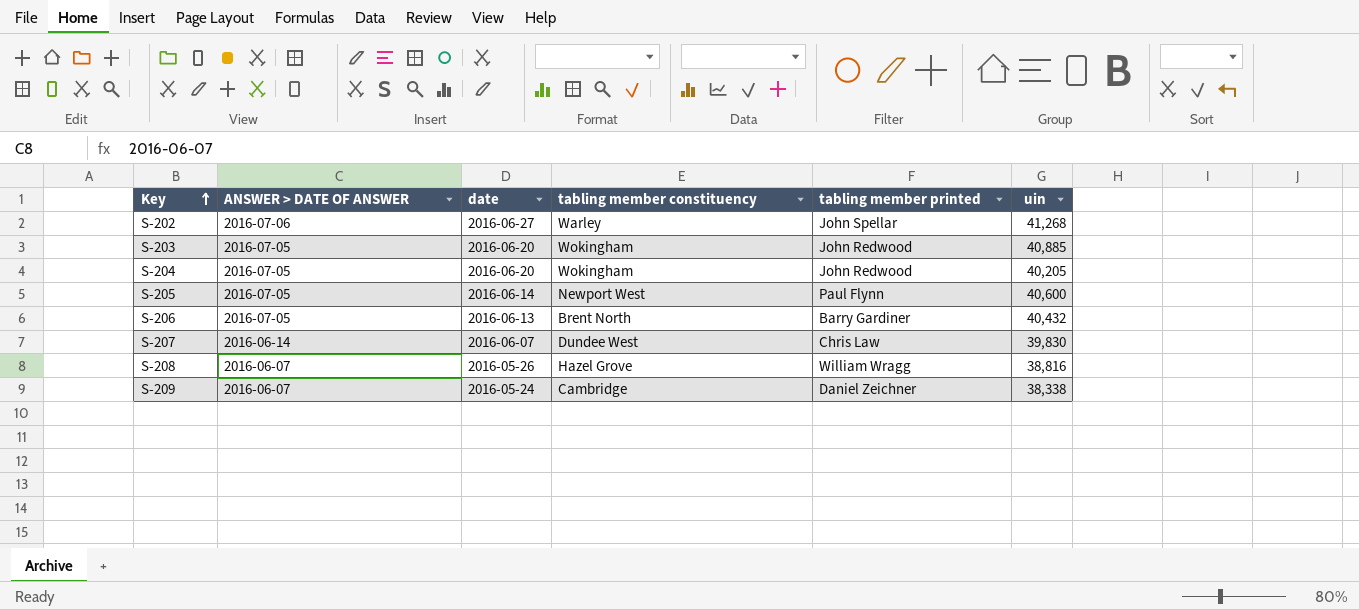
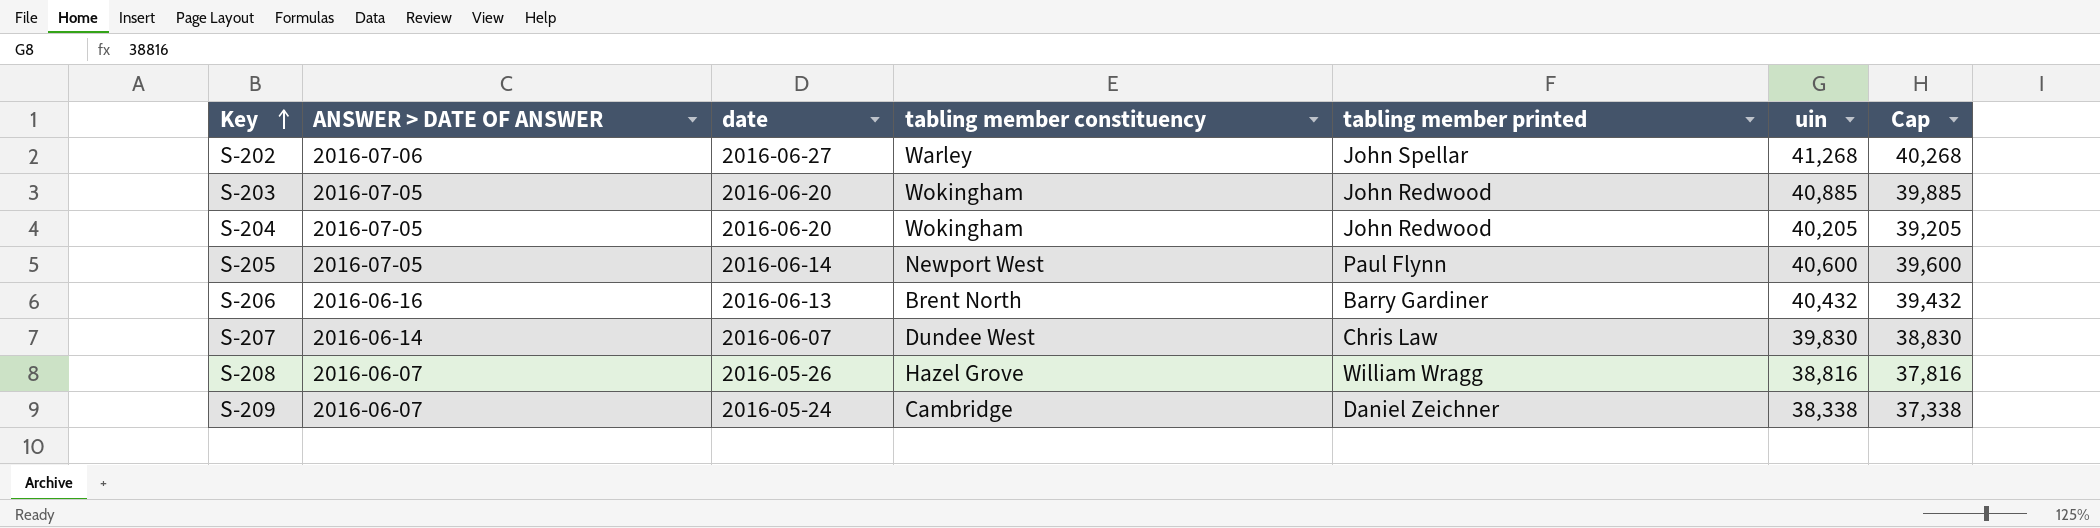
column Cap | formula: none -> [uin] - 1000
S-206 | ANSWER > DATE OF ANSWER: 2016-07-05 -> 2016-06-16

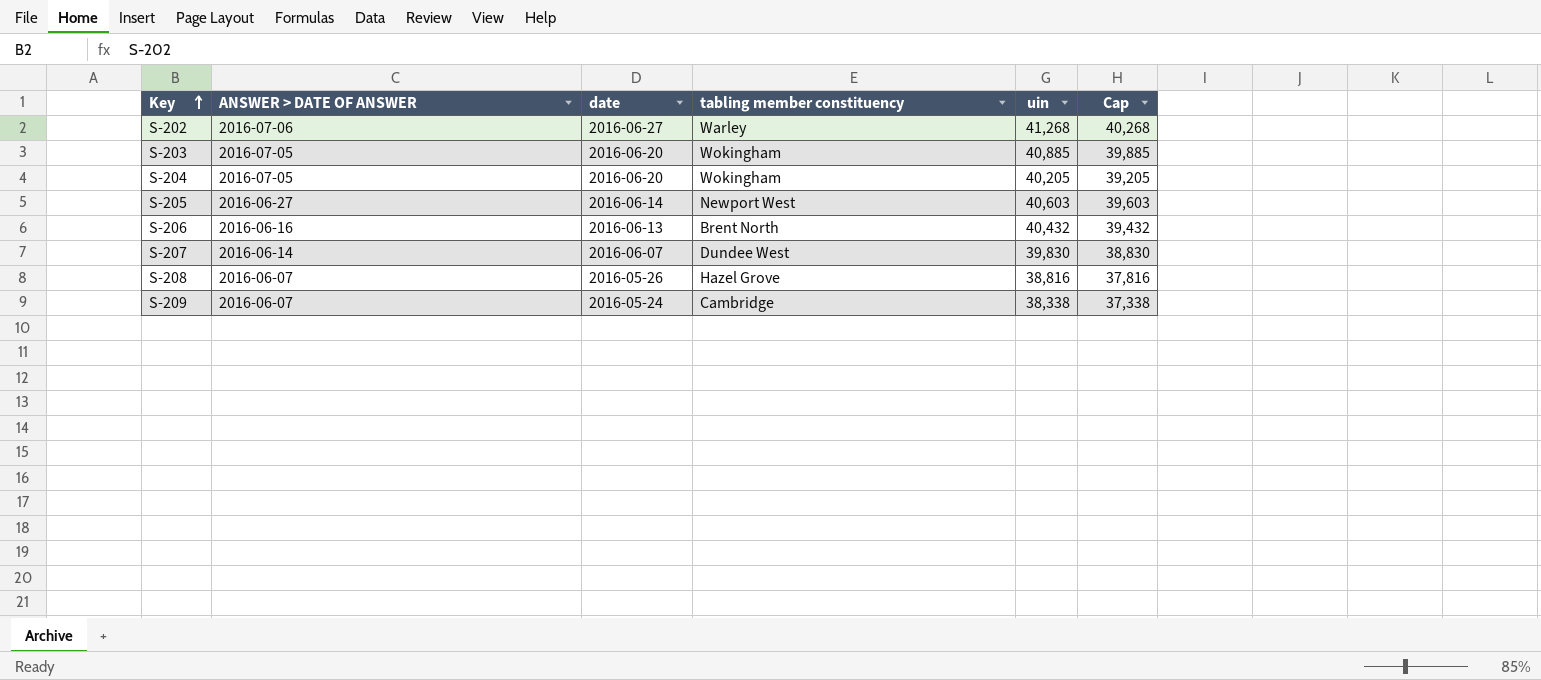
column tabling member printed | position: 5 -> none
S-205 | ANSWER > DATE OF ANSWER: 2016-07-05 -> 2016-06-27
S-205 | uin: 40,600 -> 40,603
S-205 | Cap: 39,600 -> 39,603

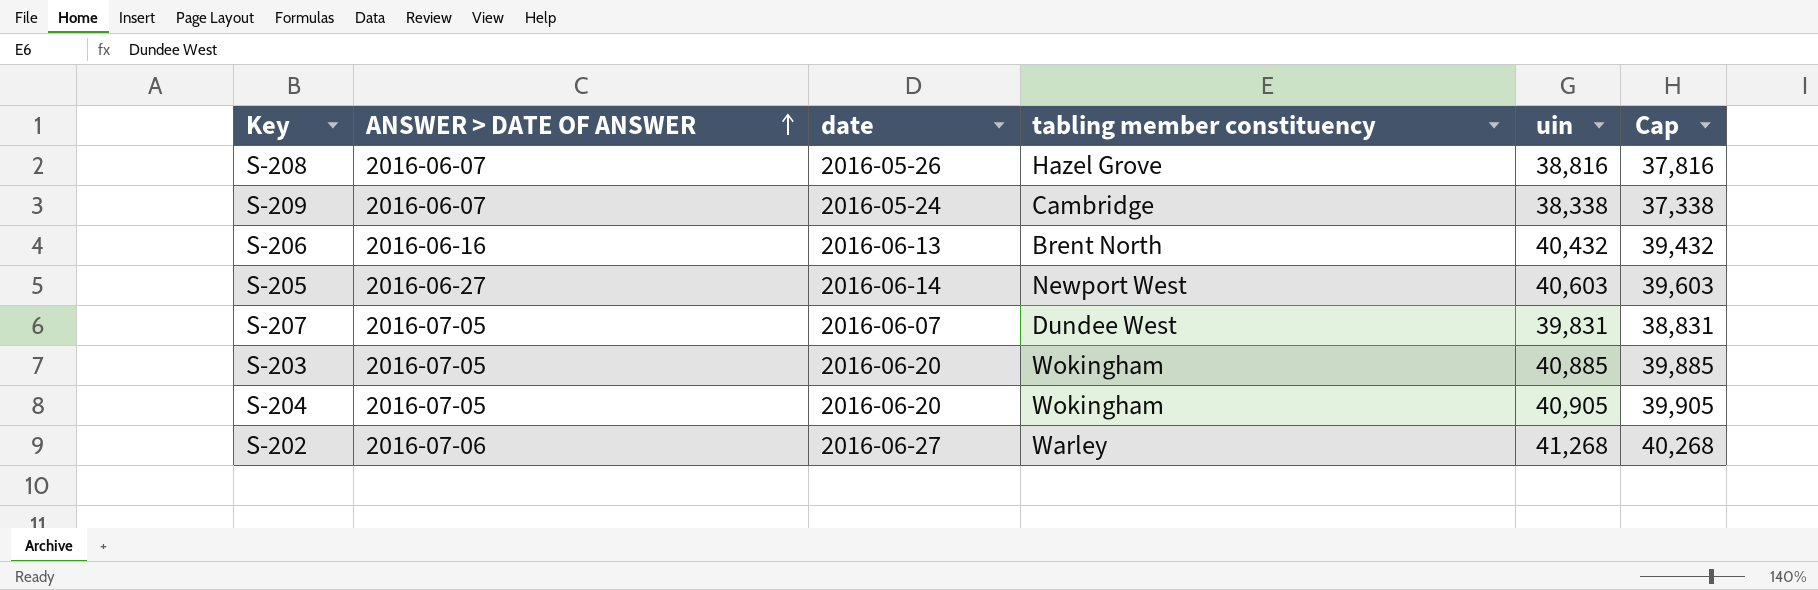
row order: Key ascending -> ANSWER > DATE OF ANSWER ascending
S-207 | ANSWER > DATE OF ANSWER: 2016-06-14 -> 2016-07-05
S-207 | uin: 39,830 -> 39,831
S-207 | Cap: 38,830 -> 38,831
S-204 | uin: 40,205 -> 40,905
S-204 | Cap: 39,205 -> 39,905

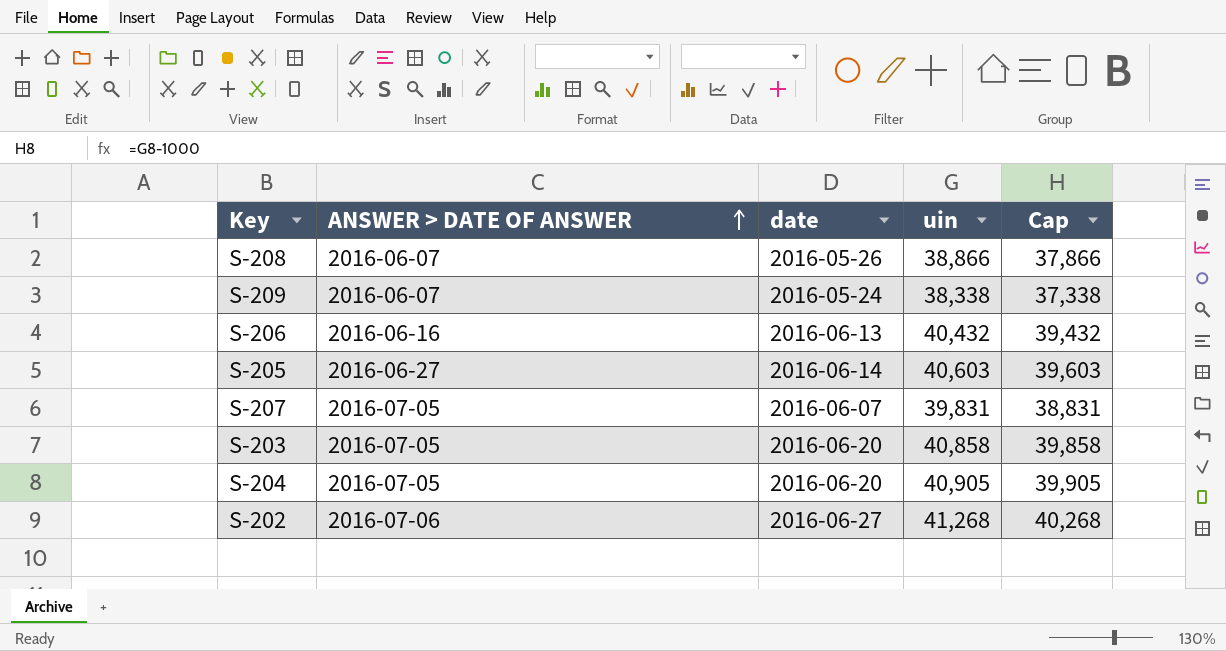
column tabling member constituency | position: 4 -> none
S-208 | uin: 38,816 -> 38,866
S-208 | Cap: 37,816 -> 37,866
S-203 | uin: 40,885 -> 40,858
S-203 | Cap: 39,885 -> 39,858

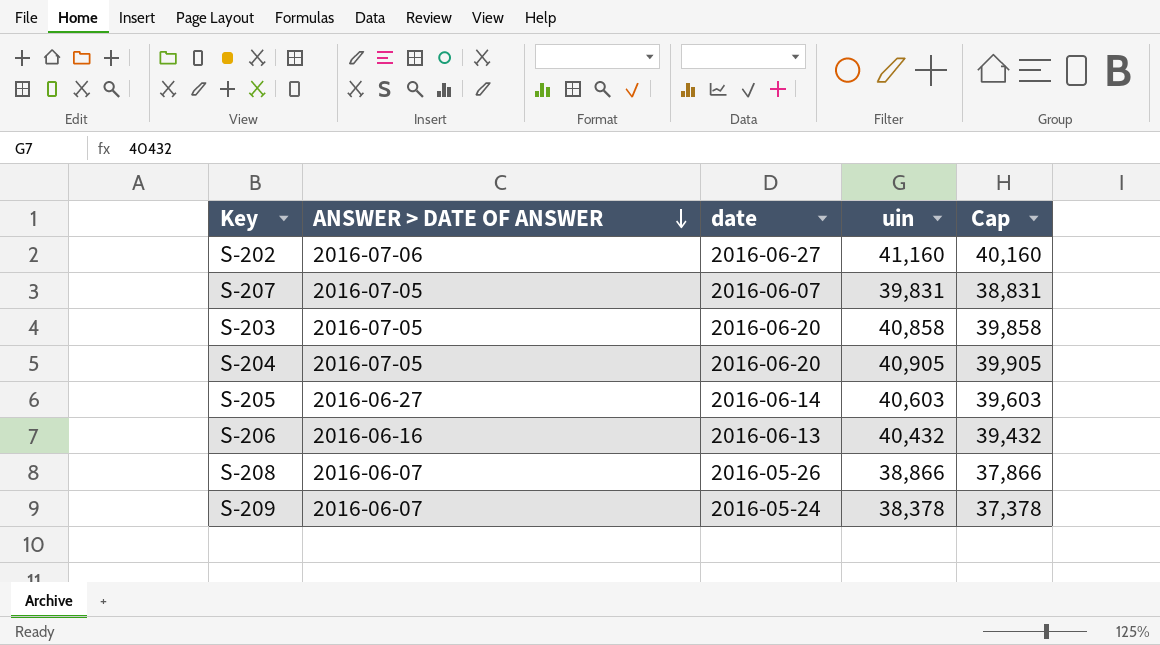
row order: ANSWER > DATE OF ANSWER ascending -> ANSWER > DATE OF ANSWER descending
S-202 | uin: 41,268 -> 41,160
S-202 | Cap: 40,268 -> 40,160
S-209 | uin: 38,338 -> 38,378
S-209 | Cap: 37,338 -> 37,378

